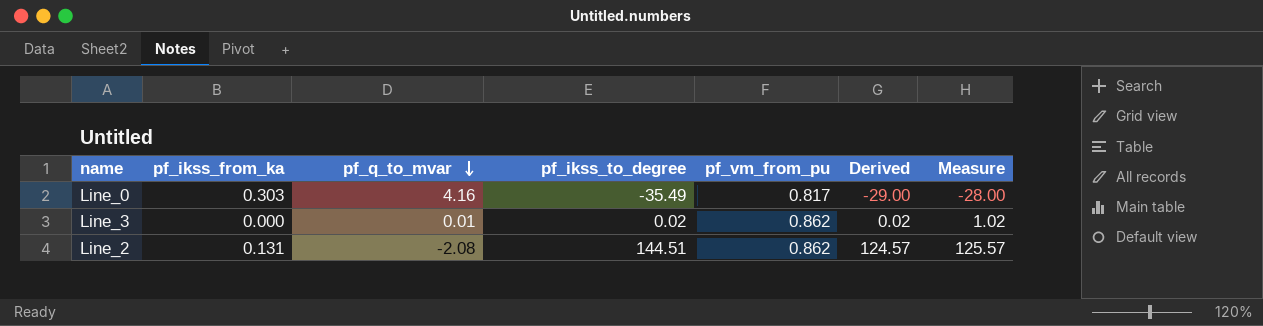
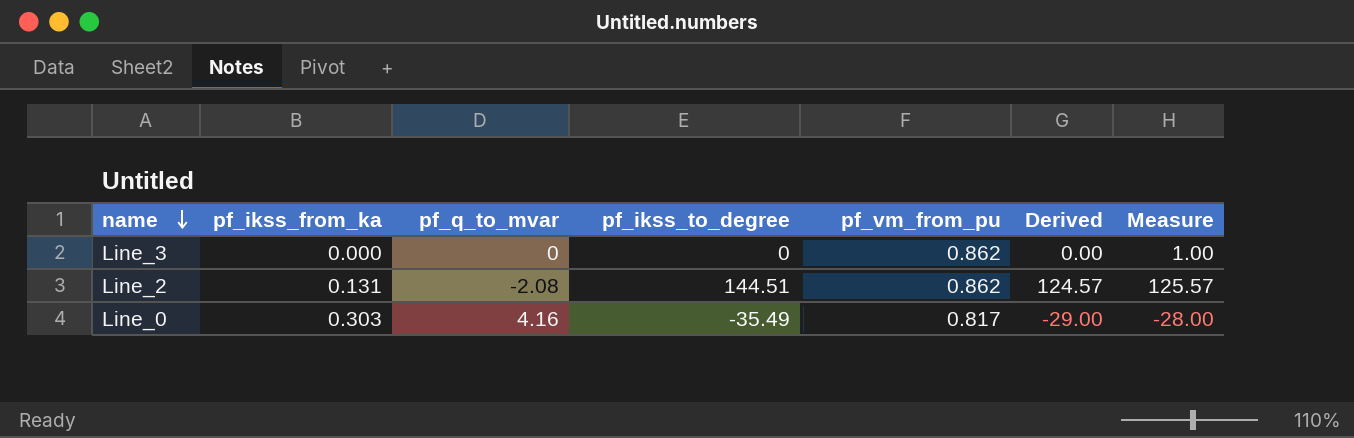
row order: pf_q_to_mvar descending -> name descending
Line_3 | pf_q_to_mvar: 0.01 -> 0
Line_3 | pf_ikss_to_degree: 0.02 -> 0
Line_3 | Derived: 0.02 -> 0.00
Line_3 | Measure: 1.02 -> 1.00

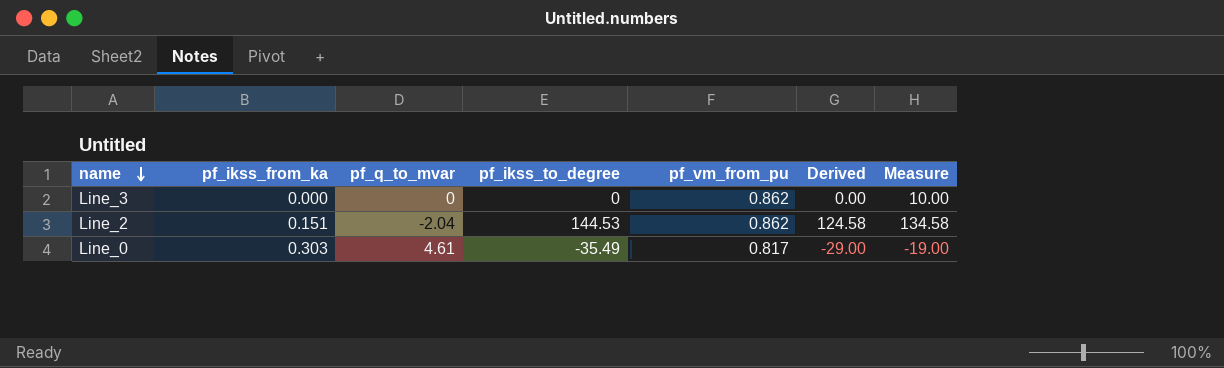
column Measure | formula: [Derived] + 1 -> [Derived] + 10
Line_2 | pf_ikss_from_ka: 0.131 -> 0.151
Line_2 | pf_q_to_mvar: -2.08 -> -2.04
Line_2 | pf_ikss_to_degree: 144.51 -> 144.53
Line_2 | Derived: 124.57 -> 124.58
Line_0 | pf_q_to_mvar: 4.16 -> 4.61

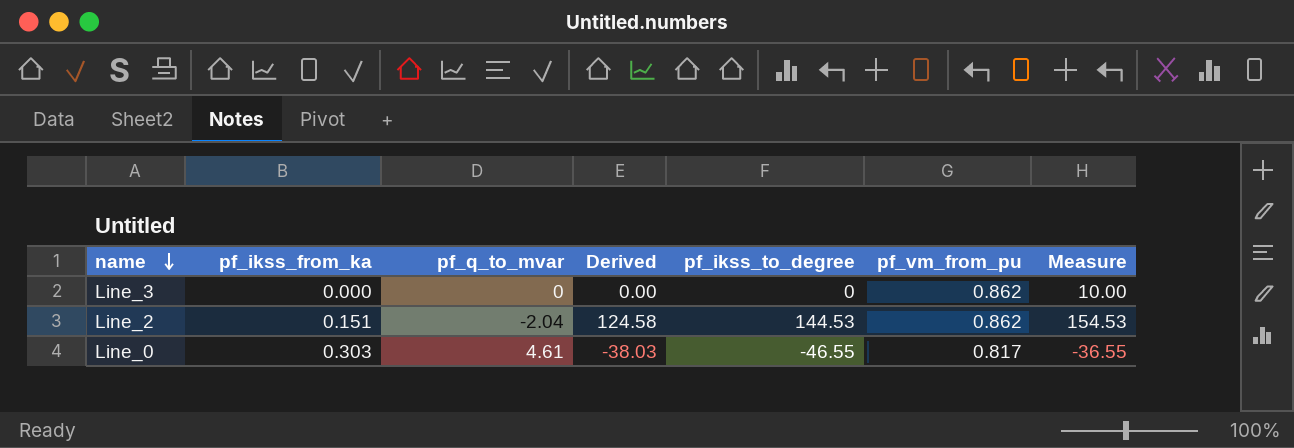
column Derived | position: 6 -> 4
column Measure | formula: [Derived] + 10 -> [pf_ikss_to_degree] + 10
Line_0 | Derived: -29.00 -> -38.03
Line_0 | pf_ikss_to_degree: -35.49 -> -46.55

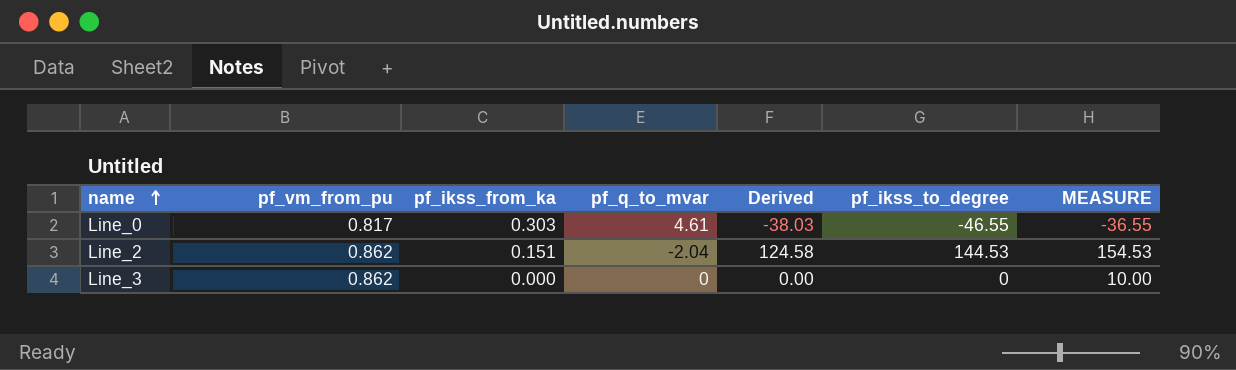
row order: name descending -> name ascending
column pf_vm_from_pu | position: 6 -> 2
column name: Measure -> MEASURE

